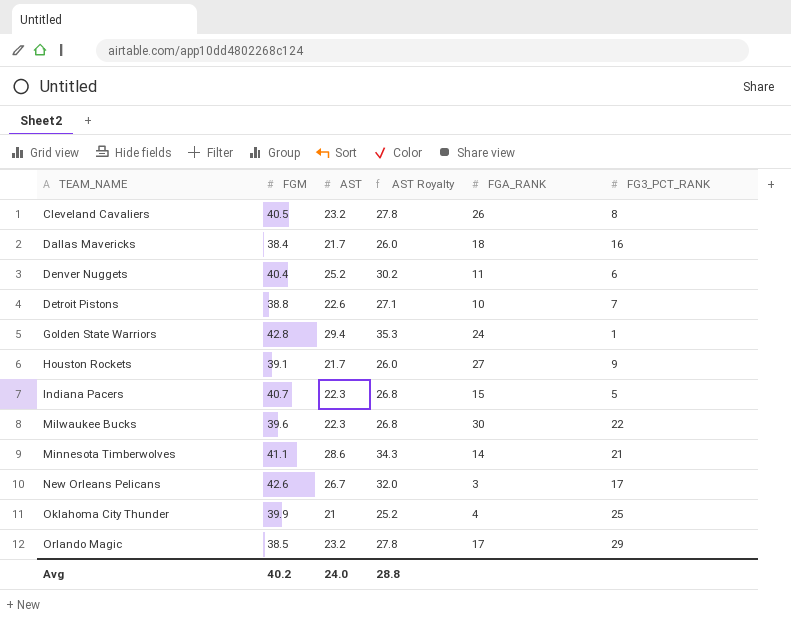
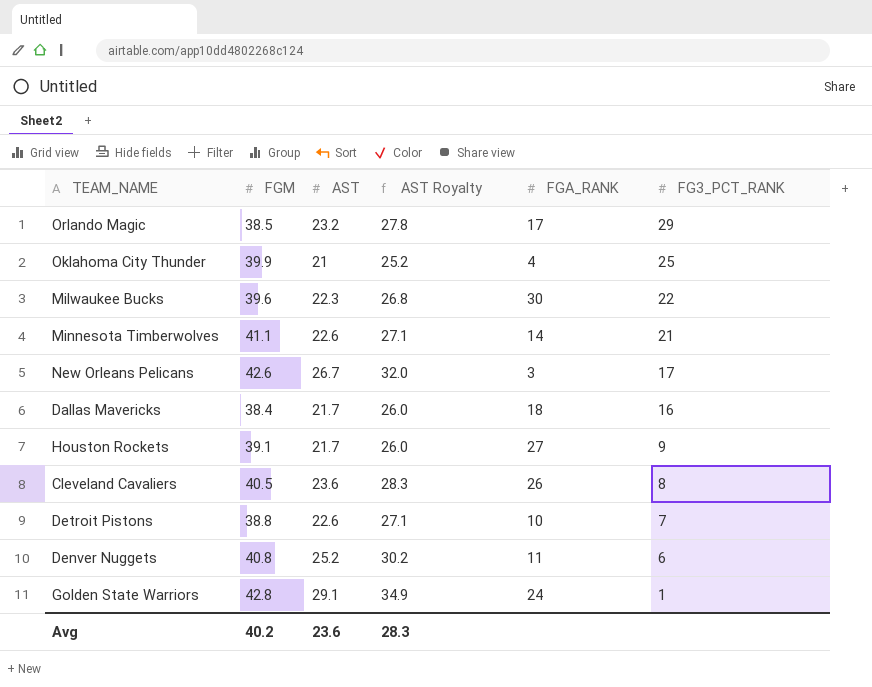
row order: TEAM_NAME ascending -> FG3_PCT_RANK descending
row Indiana Pacers: 40.7 | 22.3 | 26.8 | 15 | 5 -> none
Minnesota Timberwolves | AST: 28.6 -> 22.6
Minnesota Timberwolves | AST Royalty: 34.3 -> 27.1
Cleveland Cavaliers | AST: 23.2 -> 23.6
Cleveland Cavaliers | AST Royalty: 27.8 -> 28.3
Denver Nuggets | FGM: 40.4 -> 40.8
Golden State Warriors | AST: 29.4 -> 29.1
Golden State Warriors | AST Royalty: 35.3 -> 34.9
Avg | AST: 24.0 -> 23.6
Avg | AST Royalty: 28.8 -> 28.3

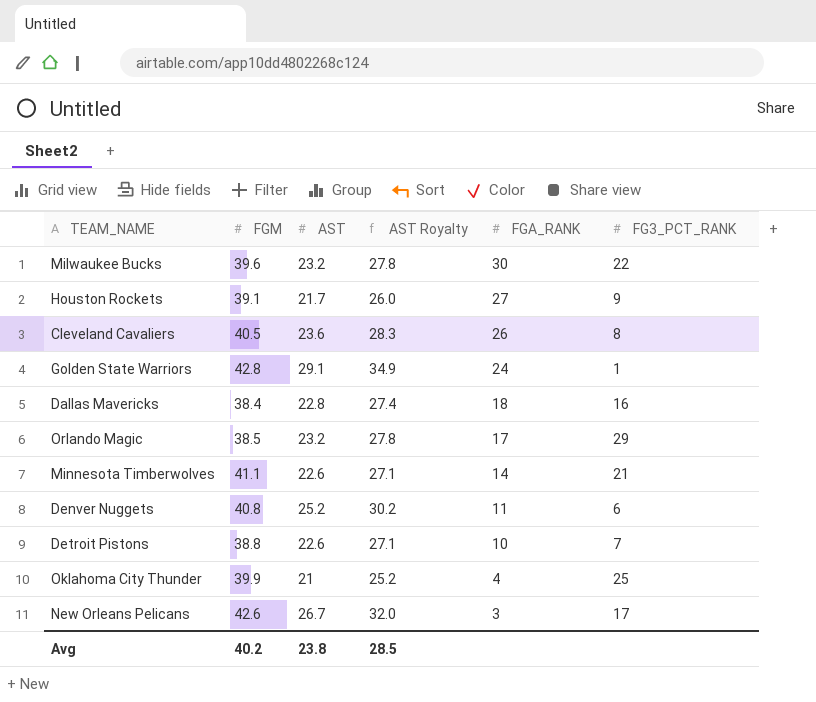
row order: FG3_PCT_RANK descending -> FGA_RANK descending
Milwaukee Bucks | AST: 22.3 -> 23.2
Milwaukee Bucks | AST Royalty: 26.8 -> 27.8
Dallas Mavericks | AST: 21.7 -> 22.8
Dallas Mavericks | AST Royalty: 26.0 -> 27.4
Avg | AST: 23.6 -> 23.8
Avg | AST Royalty: 28.3 -> 28.5

